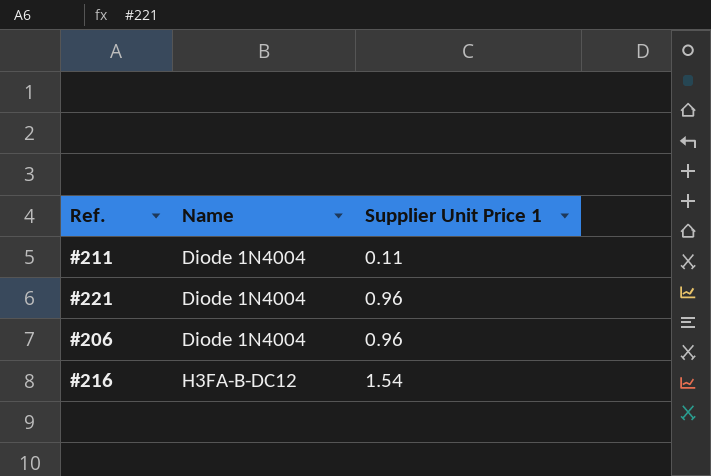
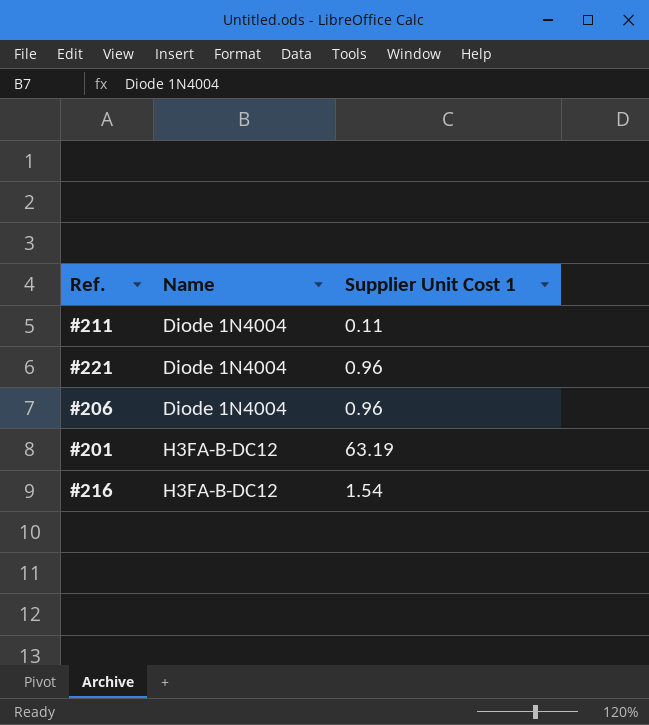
column name: Supplier Unit Price 1 -> Supplier Unit Cost 1
row #201: none -> H3FA-B-DC12 | 63.19

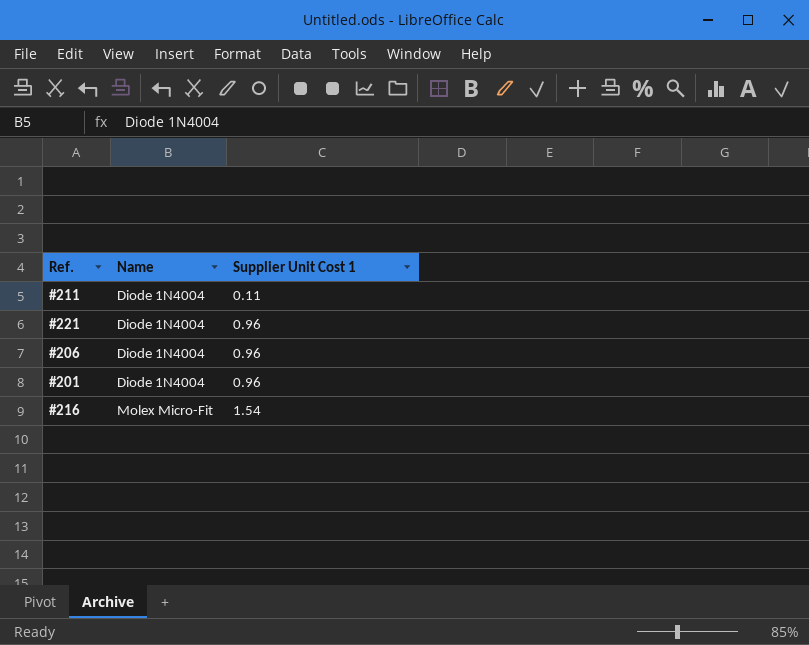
#201 | Name: H3FA-B-DC12 -> Diode 1N4004
#201 | Supplier Unit Cost 1: 63.19 -> 0.96
#216 | Name: H3FA-B-DC12 -> Molex Micro-Fit

